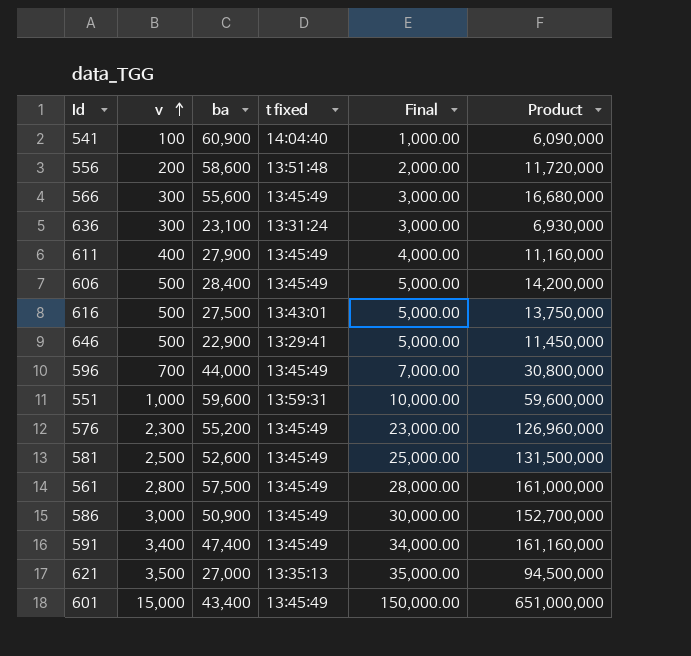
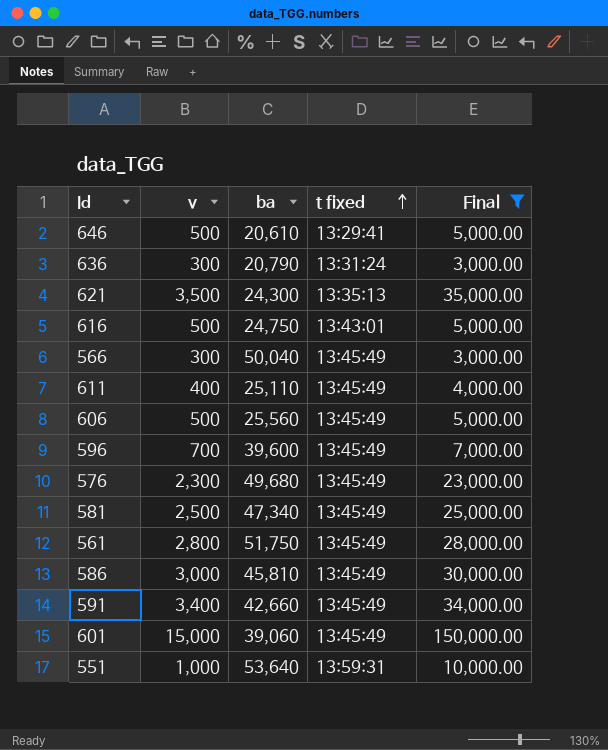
filter: none -> Final >= 3,000.00
row order: v ascending -> t fixed ascending
column Product | formula: [v] * [ba] -> none
646 | ba: 22,900 -> 20,610
636 | ba: 23,100 -> 20,790
621 | ba: 27,000 -> 24,300
616 | ba: 27,500 -> 24,750
566 | ba: 55,600 -> 50,040
611 | ba: 27,900 -> 25,110
606 | ba: 28,400 -> 25,560
596 | ba: 44,000 -> 39,600
576 | ba: 55,200 -> 49,680
581 | ba: 52,600 -> 47,340
561 | ba: 57,500 -> 51,750
586 | ba: 50,900 -> 45,810
591 | ba: 47,400 -> 42,660
601 | ba: 43,400 -> 39,060
551 | ba: 59,600 -> 53,640

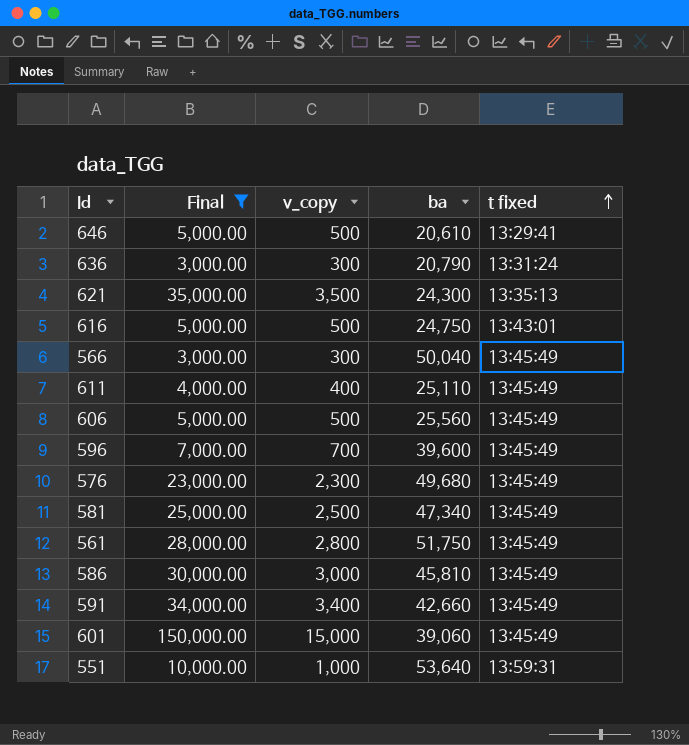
column Final | position: 5 -> 2
column name: v -> v_copy

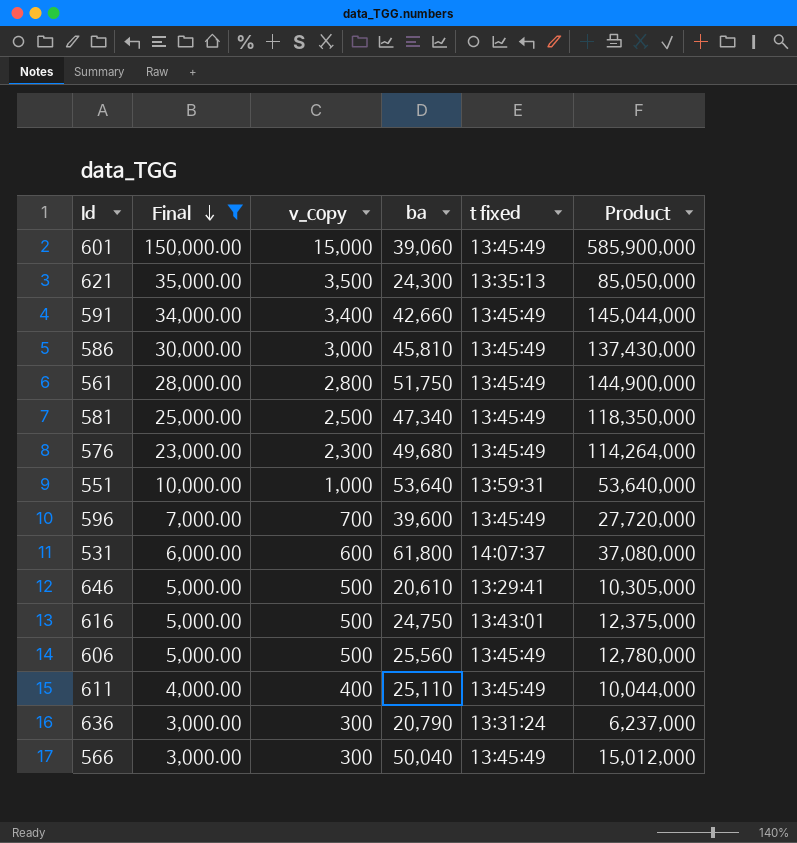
row order: t fixed ascending -> Final descending
column Product | formula: none -> [v_copy] * [ba]
row 531: none -> 6,000.00 | 600 | 61,800 | 14:07:37 | 37,080,000

